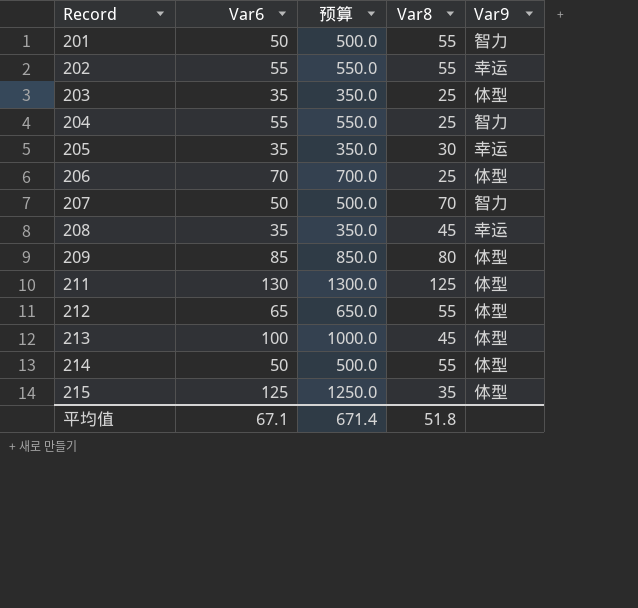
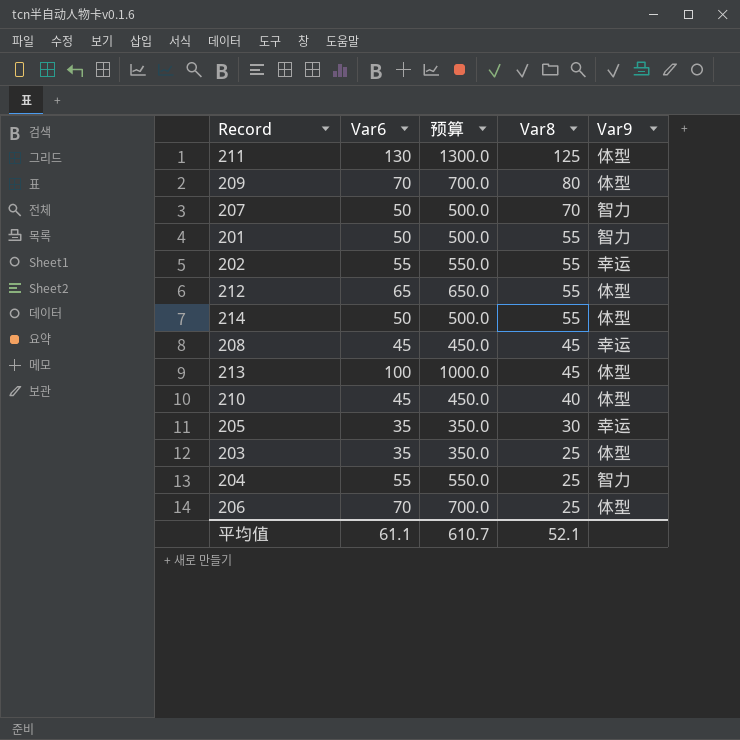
row order: Record ascending -> Var8 descending
row 215: 125 | 1250.0 | 35 | 体型 -> none
209 | Var6: 85 -> 70
209 | 预算: 850.0 -> 700.0
208 | Var6: 35 -> 45
208 | 预算: 350.0 -> 450.0
row 210: none -> 45 | 450.0 | 40 | 体型
平均值 | Var6: 67.1 -> 61.1
平均值 | 预算: 671.4 -> 610.7
平均值 | Var8: 51.8 -> 52.1

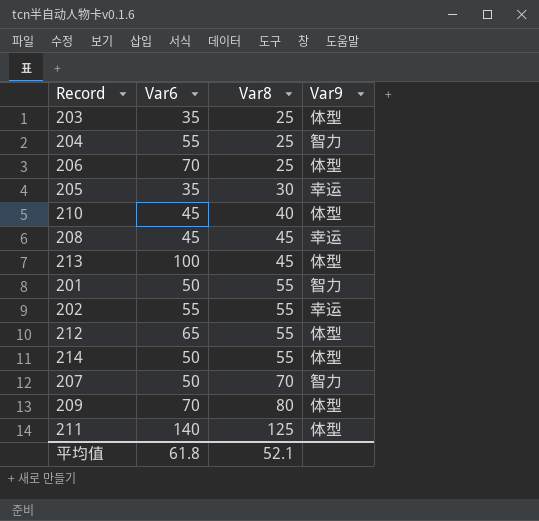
row order: Var8 descending -> Var8 ascending
column 预算 | formula: [Var6] * 10 -> none
211 | Var6: 130 -> 140
平均值 | Var6: 61.1 -> 61.8

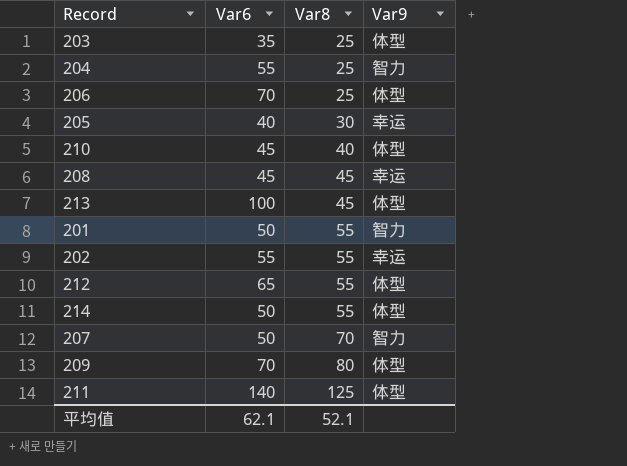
205 | Var6: 35 -> 40
平均值 | Var6: 61.8 -> 62.1

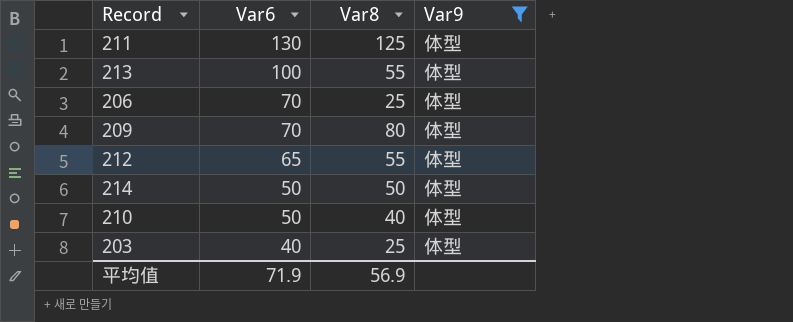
filter: none -> Var9 = 体型
row order: Var8 ascending -> Var6 descending
211 | Var6: 140 -> 130
213 | Var8: 45 -> 55
214 | Var8: 55 -> 50
210 | Var6: 45 -> 50
203 | Var6: 35 -> 40
平均值 | Var6: 62.1 -> 71.9
平均值 | Var8: 52.1 -> 56.9

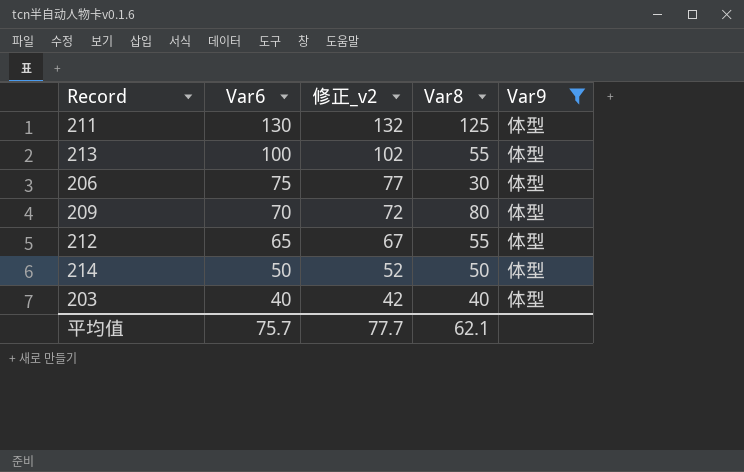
column 修正_v2 | formula: none -> [Var6] + 2
row 210: 50 | 40 | 体型 -> none
206 | Var6: 70 -> 75
206 | Var8: 25 -> 30
203 | Var8: 25 -> 40
平均值 | Var6: 71.9 -> 75.7
平均值 | Var8: 56.9 -> 62.1

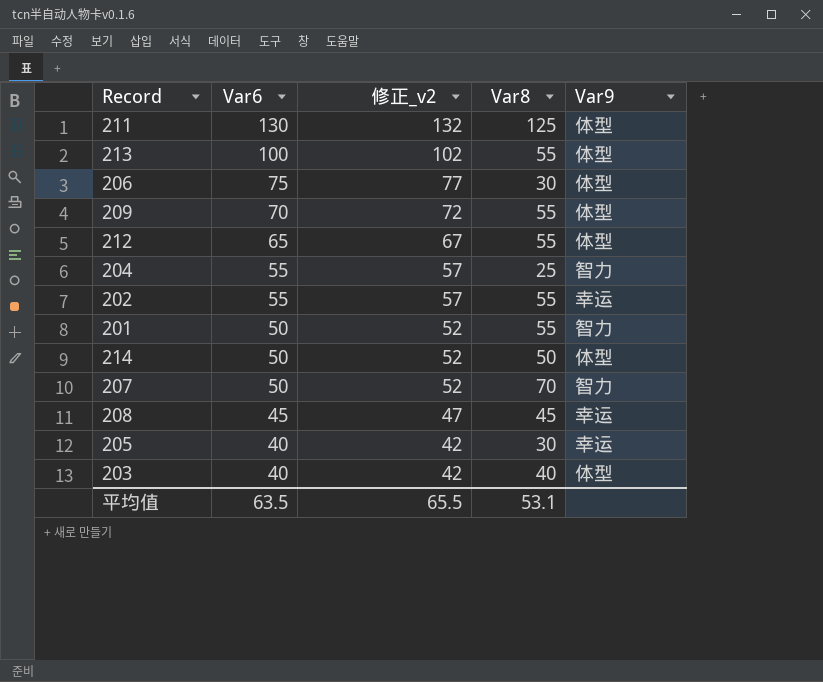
filter: Var9 = 体型 -> none
209 | Var8: 80 -> 55
平均值 | Var6: 75.7 -> 63.5
平均值 | 修正_v2: 77.7 -> 65.5
平均值 | Var8: 62.1 -> 53.1

